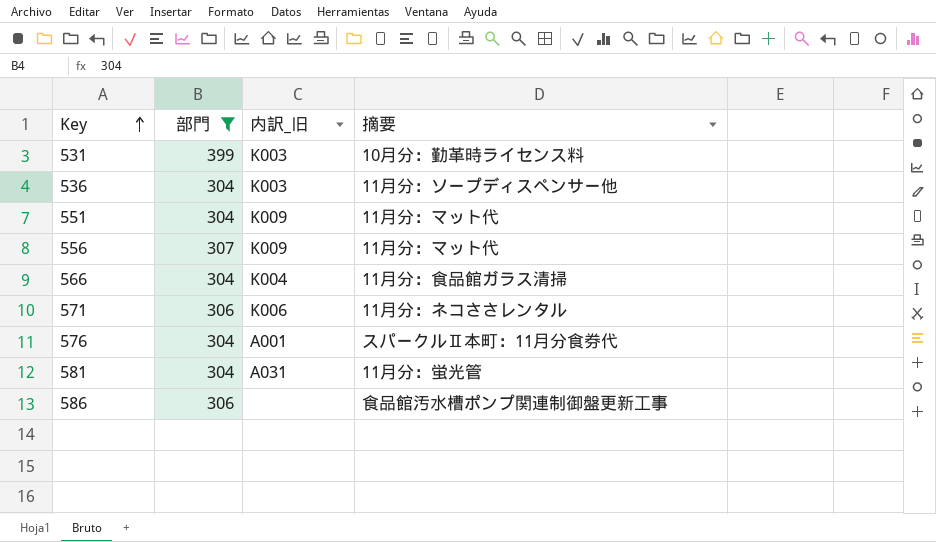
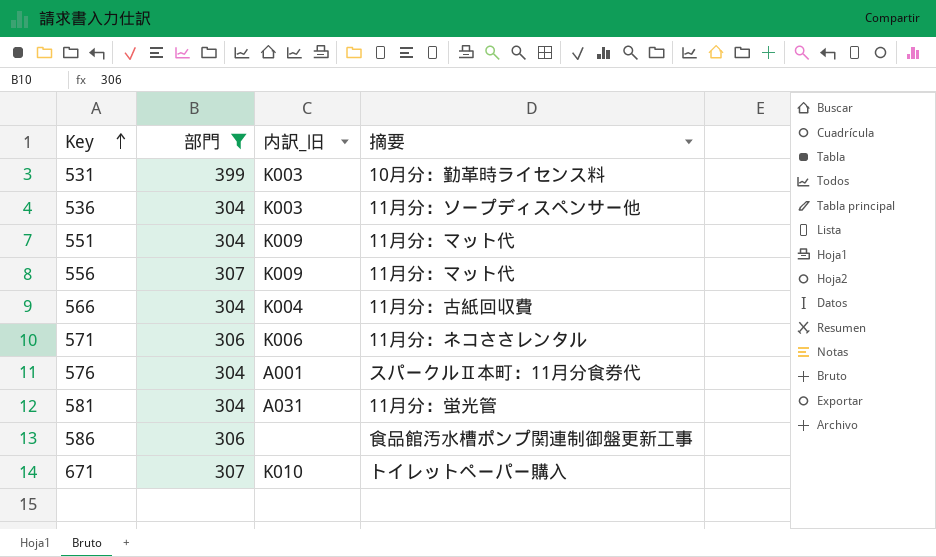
566 | 摘要: 11月分：食品館ガラス清掃 -> 11月分：古紙回収費
row 671: none -> 307 | K010 | トイレットペーパー購入

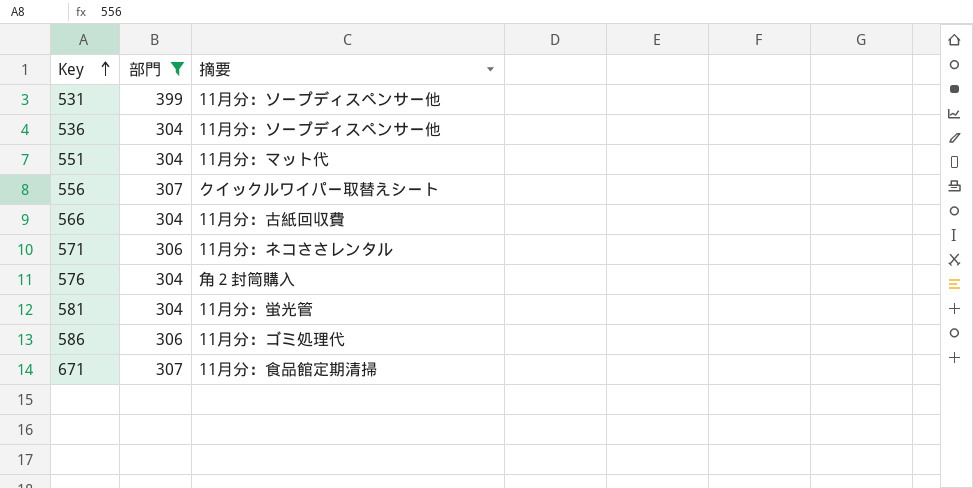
column 内訳_旧 | position: 3 -> none
531 | 摘要: 10月分：勤革時ライセンス料 -> 11月分：ソープディスペンサー他
556 | 摘要: 11月分：マット代 -> クイックルワイパー取替えシート
576 | 摘要: スパークルⅡ本町：11月分食券代 -> 角２封筒購入
586 | 摘要: 食品館汚水槽ポンプ関連制御盤更新工事 -> 11月分：ゴミ処理代
671 | 摘要: トイレットペーパー購入 -> 11月分：食品館定期清掃

